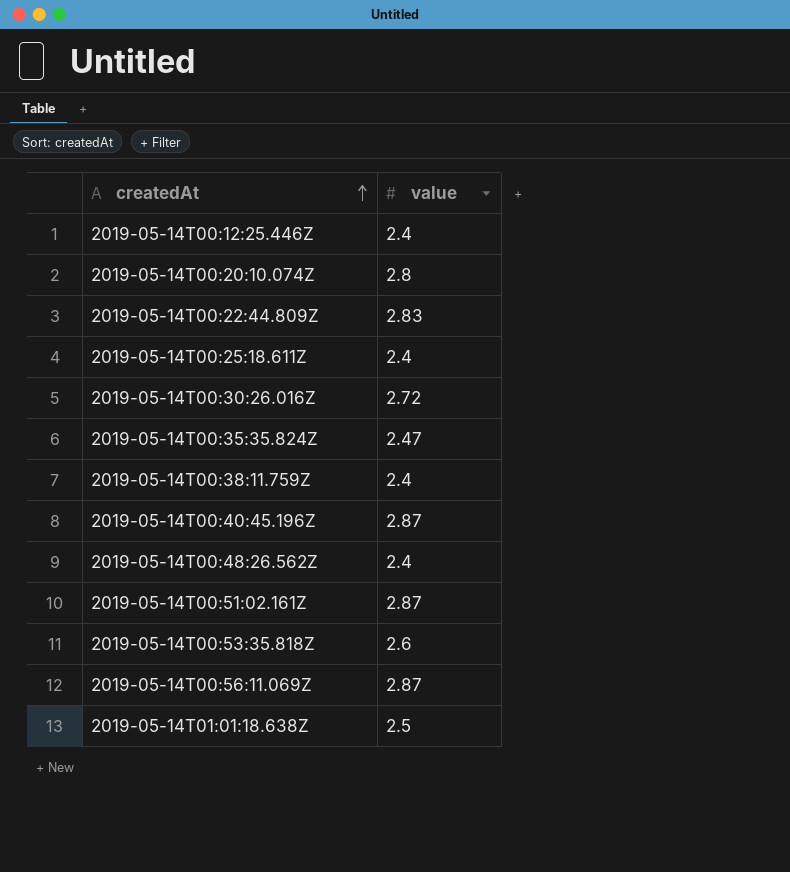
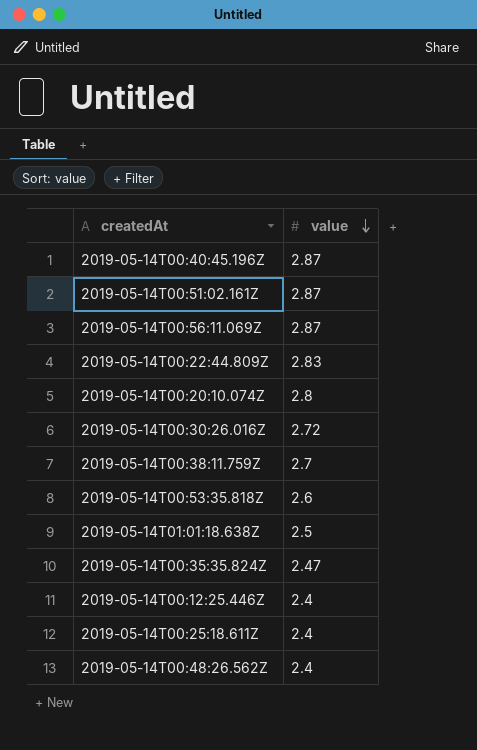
row order: createdAt ascending -> value descending
2019-05-14T00:38:11.759Z | value: 2.4 -> 2.7

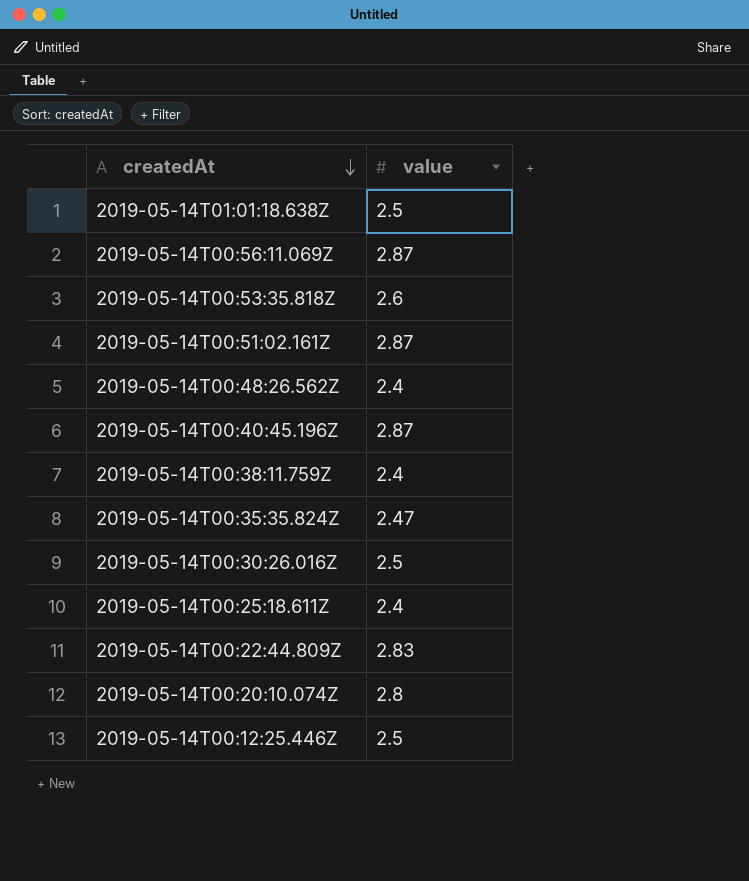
row order: value descending -> createdAt descending
2019-05-14T00:38:11.759Z | value: 2.7 -> 2.4
2019-05-14T00:30:26.016Z | value: 2.72 -> 2.5
2019-05-14T00:12:25.446Z | value: 2.4 -> 2.5

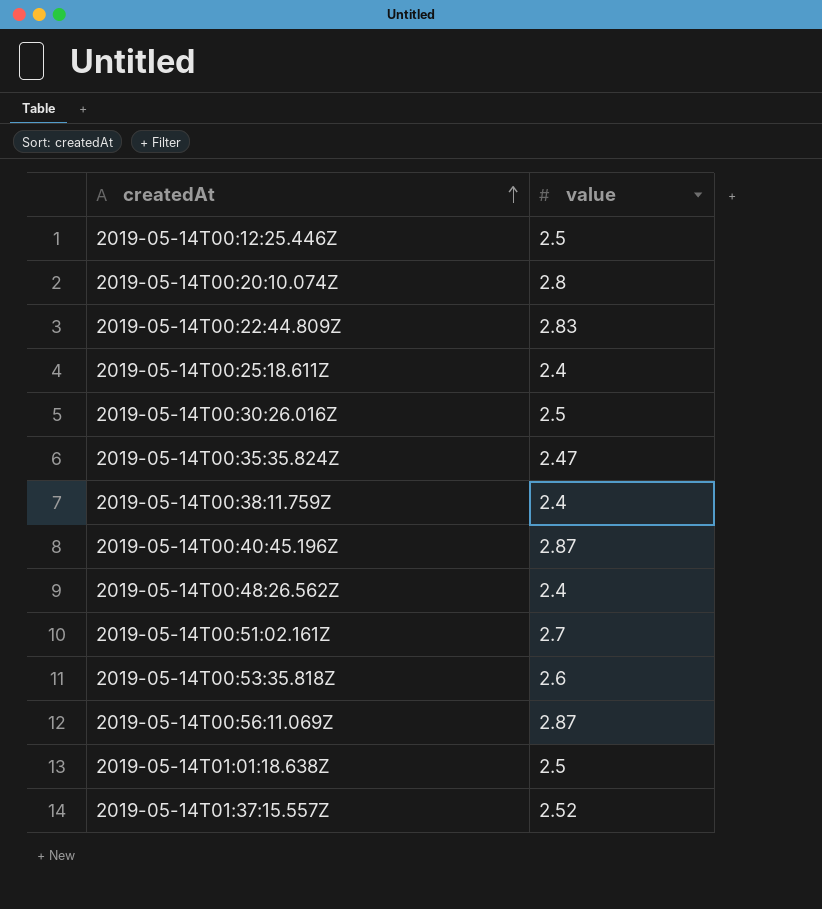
row order: createdAt descending -> createdAt ascending
2019-05-14T00:51:02.161Z | value: 2.87 -> 2.7
row 2019-05-14T01:37:15.557Z: none -> 2.52

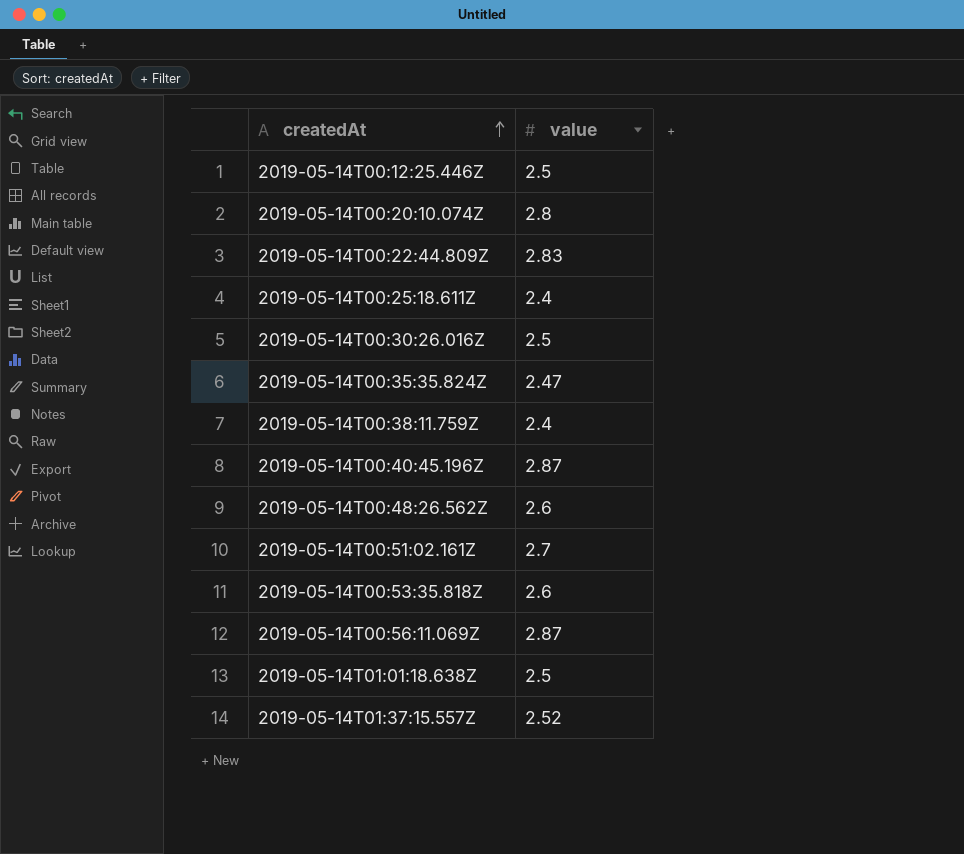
2019-05-14T00:48:26.562Z | value: 2.4 -> 2.6

